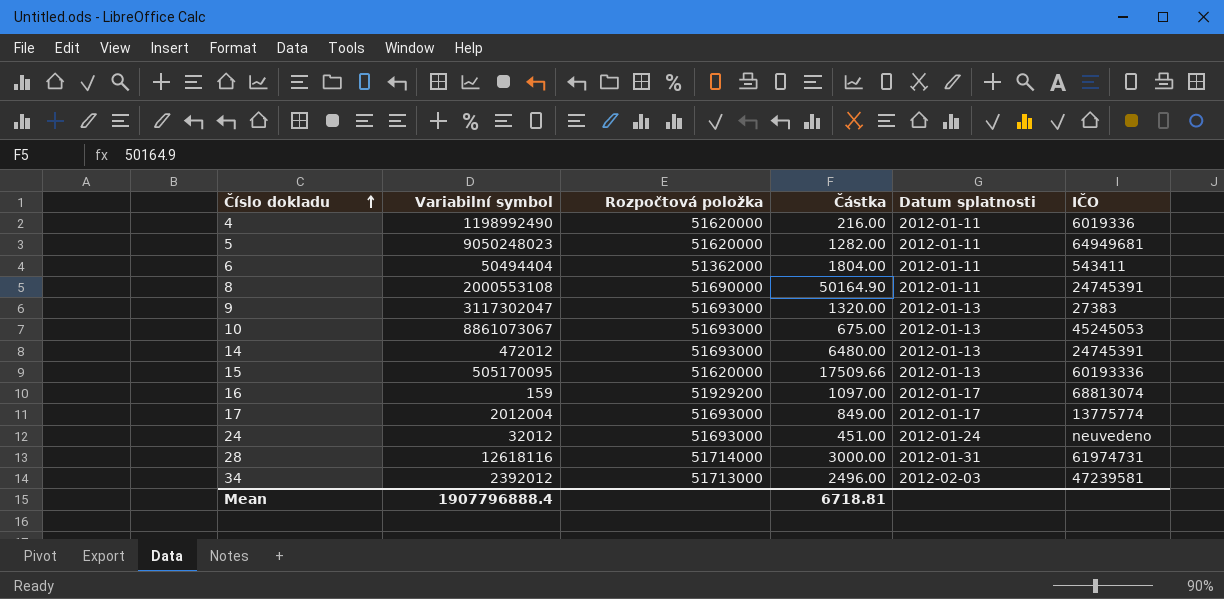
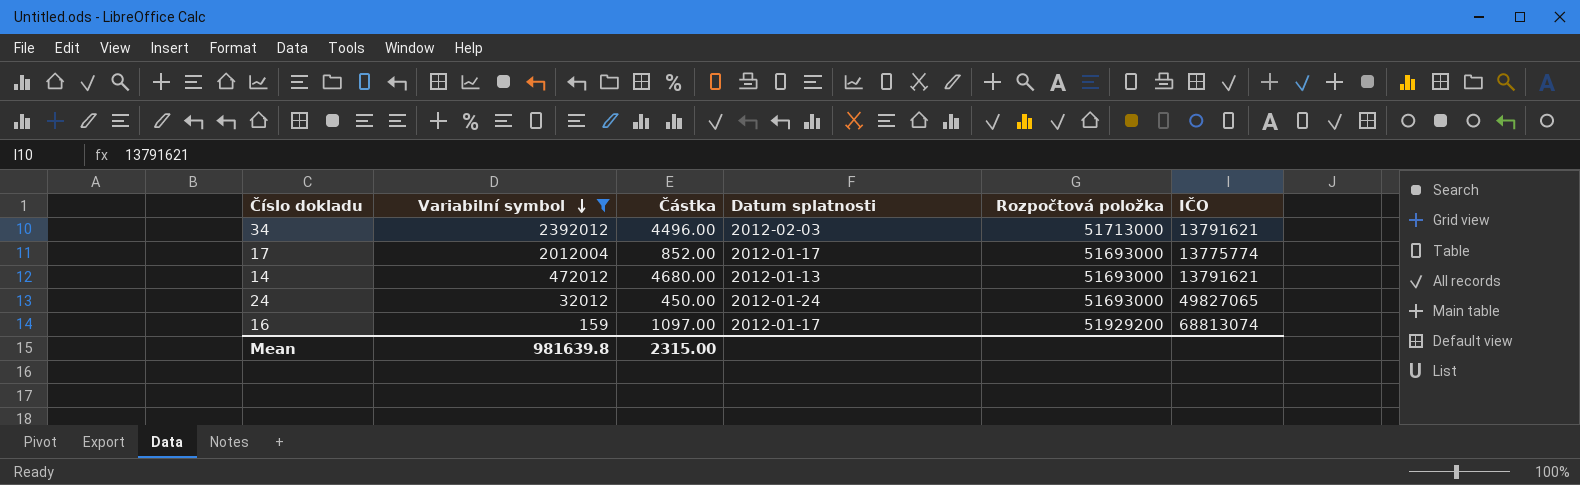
filter: none -> Variabilní symbol <= 2392012
row order: Číslo dokladu ascending -> Variabilní symbol descending
column Rozpočtová položka | position: 3 -> 5
34 | Částka: 2496.00 -> 4496.00
34 | IČO: 47239581 -> 13791621
17 | Částka: 849.00 -> 852.00
14 | Částka: 6480.00 -> 4680.00
14 | IČO: 24745391 -> 13791621
24 | Částka: 451.00 -> 450.00
24 | IČO: neuvedeno -> 49827065
Mean | Variabilní symbol: 1907796888.4 -> 981639.8
Mean | Částka: 6718.81 -> 2315.00

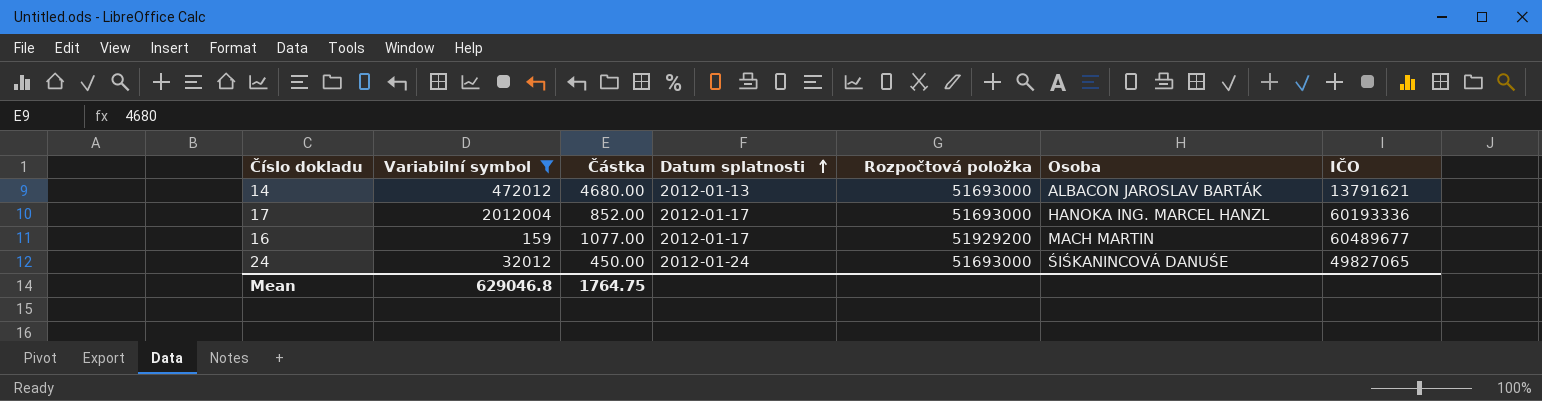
row order: Variabilní symbol descending -> Datum splatnosti ascending
column Osoba | position: none -> 6
row 34: 2392012 | 4496.00 | 2012-02-03 | 51713000 | 13791621 -> none
17 | IČO: 13775774 -> 60193336
16 | Částka: 1097.00 -> 1077.00
16 | IČO: 68813074 -> 60489677
Mean | Variabilní symbol: 981639.8 -> 629046.8
Mean | Částka: 2315.00 -> 1764.75

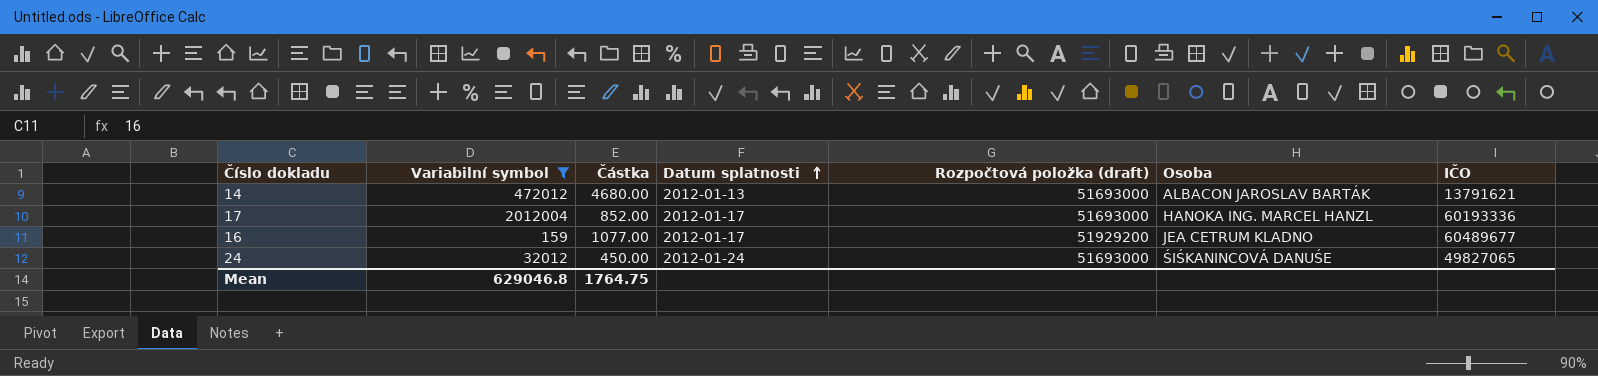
column name: Rozpočtová položka -> Rozpočtová položka (draft)
16 | Osoba: MACH MARTIN -> JEA CETRUM KLADNO

